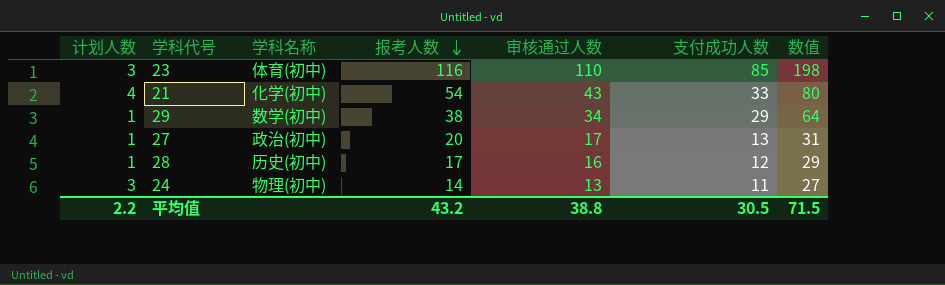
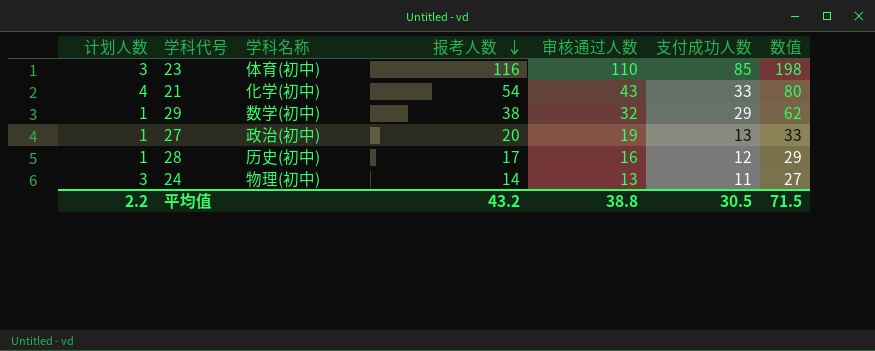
29 | 审核通过人数: 34 -> 32
29 | 数值: 64 -> 62
27 | 审核通过人数: 17 -> 19
27 | 数值: 31 -> 33

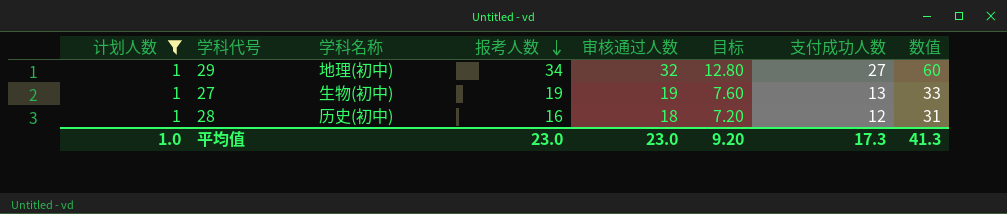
filter: none -> 计划人数 = 1
column 目标 | formula: none -> [审核通过人数] * 0.4
29 | 学科名称: 数学(初中) -> 地理(初中)
29 | 报考人数: 38 -> 34
29 | 支付成功人数: 29 -> 27
29 | 数值: 62 -> 60
27 | 学科名称: 政治(初中) -> 生物(初中)
27 | 报考人数: 20 -> 19
28 | 报考人数: 17 -> 16
28 | 审核通过人数: 16 -> 18
28 | 数值: 29 -> 31
平均值 | 计划人数: 2.2 -> 1.0
平均值 | 报考人数: 43.2 -> 23.0
平均值 | 审核通过人数: 38.8 -> 23.0
平均值 | 支付成功人数: 30.5 -> 17.3
平均值 | 数值: 71.5 -> 41.3

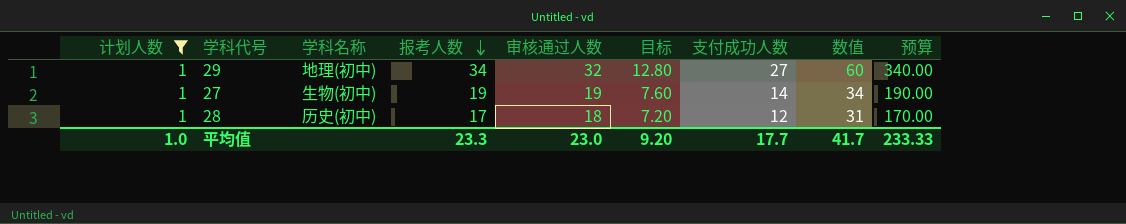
column 预算 | formula: none -> [报考人数] * 10
27 | 支付成功人数: 13 -> 14
27 | 数值: 33 -> 34
28 | 报考人数: 16 -> 17
平均值 | 报考人数: 23.0 -> 23.3
平均值 | 支付成功人数: 17.3 -> 17.7
平均值 | 数值: 41.3 -> 41.7

